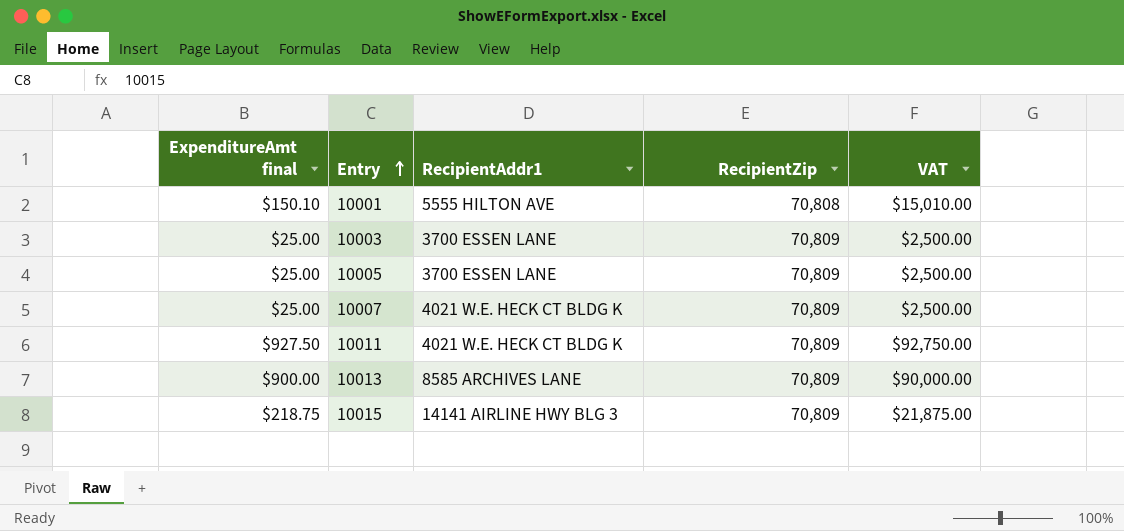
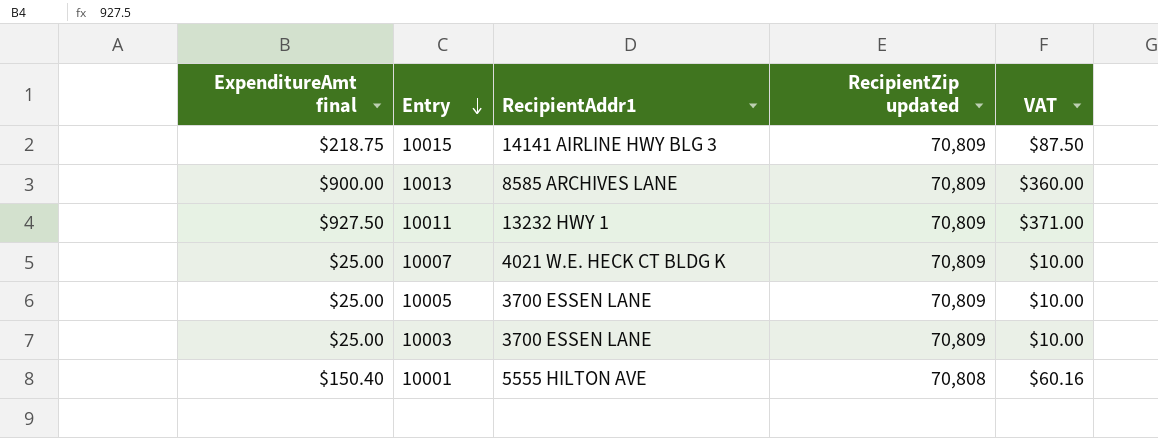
row order: Entry ascending -> Entry descending
column name: RecipientZip -> RecipientZip updated
column VAT | formula: [ExpenditureAmt final] * 100 -> [ExpenditureAmt final] * 0.4
10011 | RecipientAddr1: 4021 W.E. HECK CT BLDG K -> 13232 HWY 1
10001 | ExpenditureAmt final: $150.10 -> $150.40

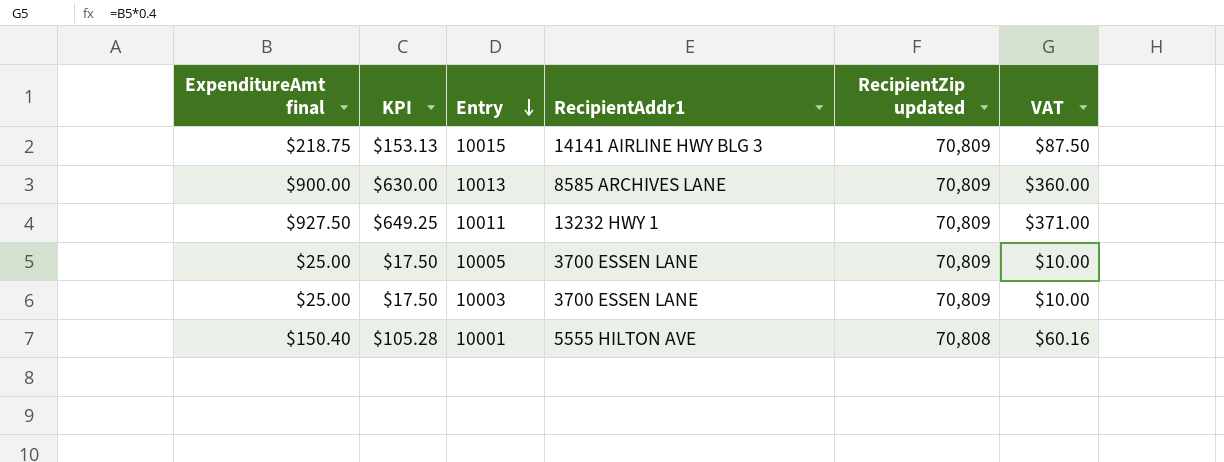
column KPI | formula: none -> [ExpenditureAmt final] * 0.7
row 10007: $25.00 | 4021 W.E. HECK CT BLDG K | 70,809 | $10.00 -> none

